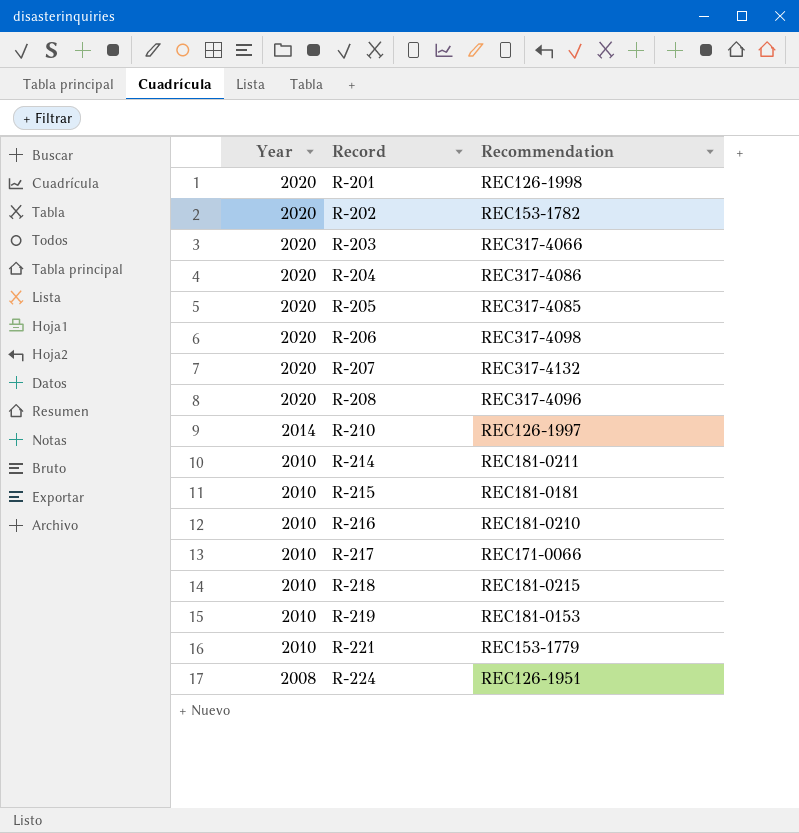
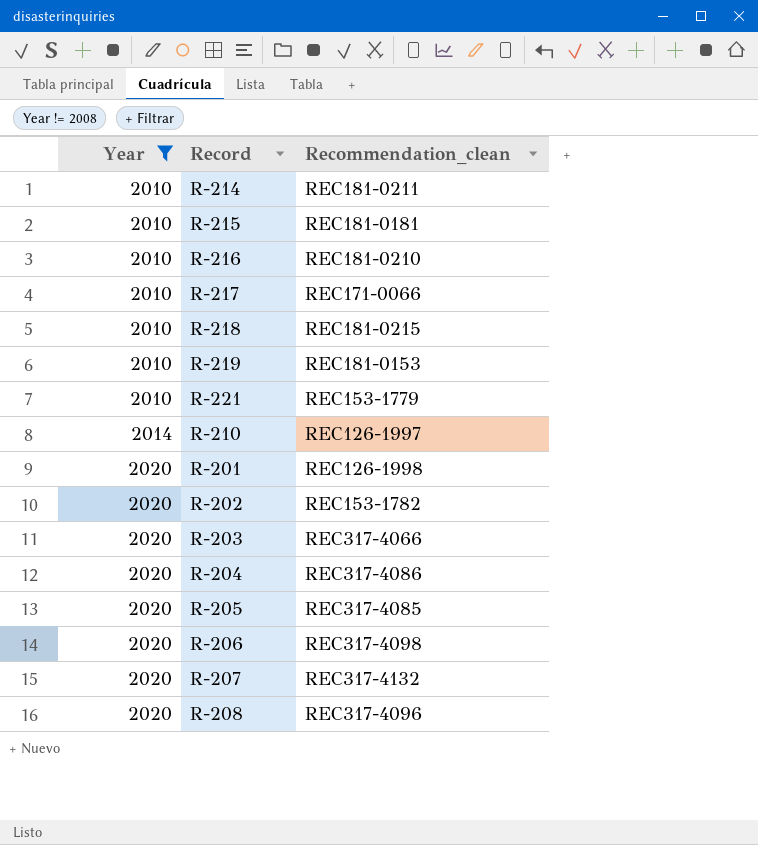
filter: none -> Year != 2008
row order: Year descending -> Year ascending
column name: Recommendation -> Recommendation_clean

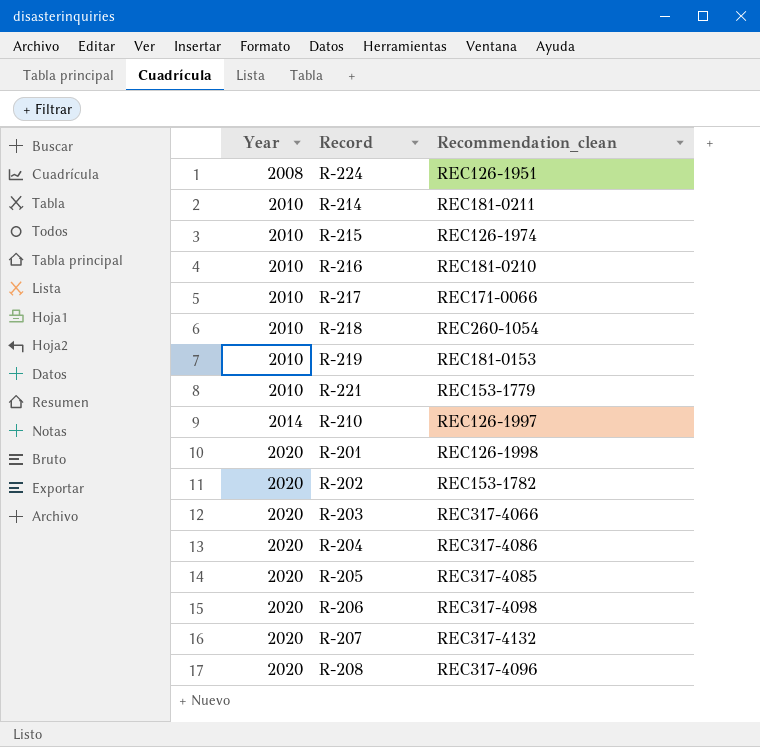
filter: Year != 2008 -> none
R-215 | Recommendation_clean: REC181-0181 -> REC126-1974
R-218 | Recommendation_clean: REC181-0215 -> REC260-1054

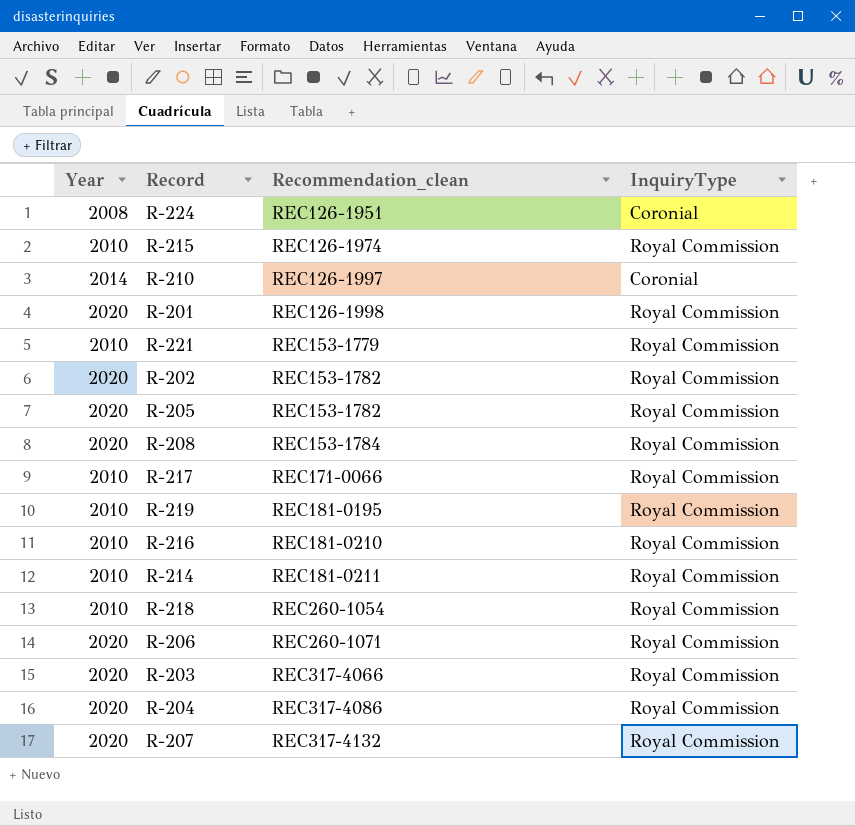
row order: Year ascending -> Recommendation_clean ascending
column InquiryType | position: none -> 4
R-205 | Recommendation_clean: REC317-4085 -> REC153-1782
R-208 | Recommendation_clean: REC317-4096 -> REC153-1784
R-219 | Recommendation_clean: REC181-0153 -> REC181-0195
R-206 | Recommendation_clean: REC317-4098 -> REC260-1071

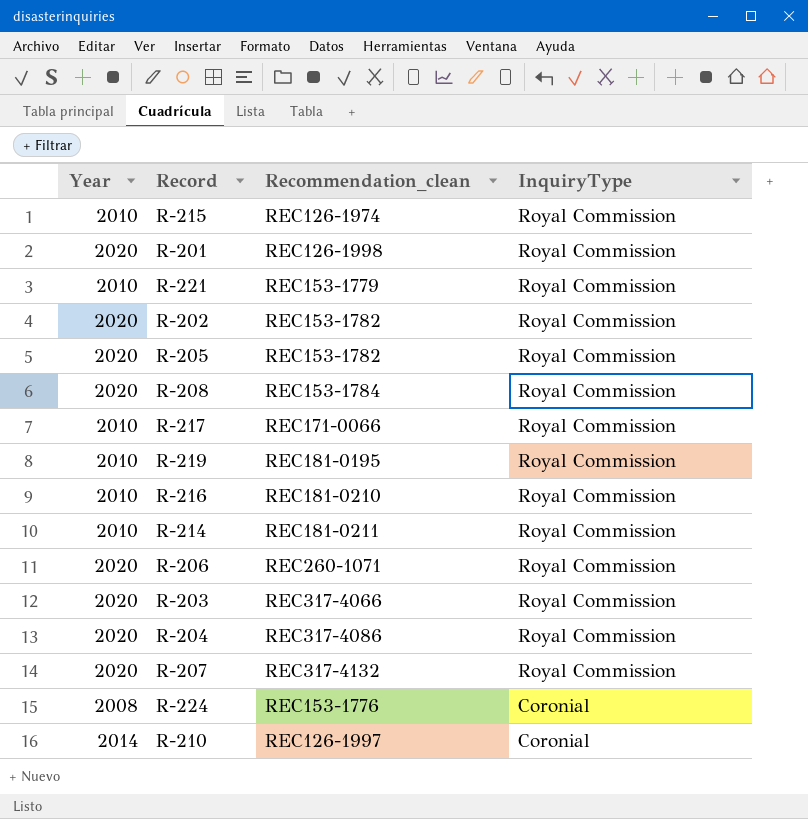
row order: Recommendation_clean ascending -> InquiryType descending
row R-218: 2010 | REC260-1054 | Royal Commission -> none
R-224 | Recommendation_clean: REC126-1951 -> REC153-1776

